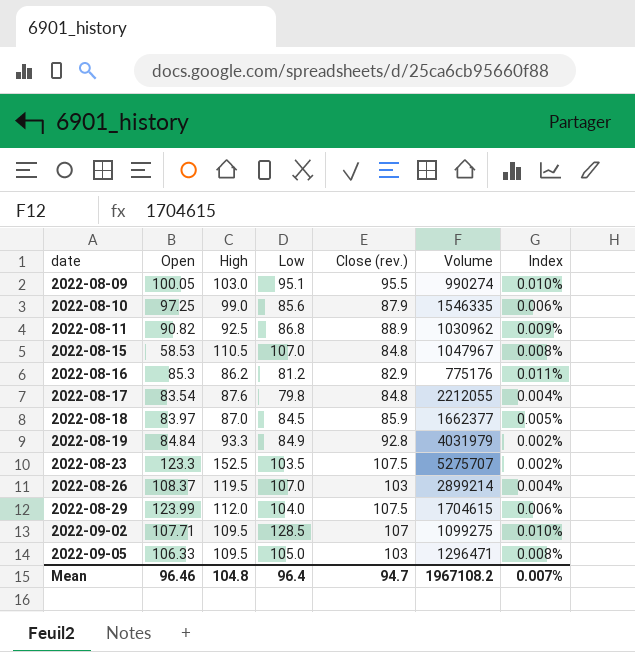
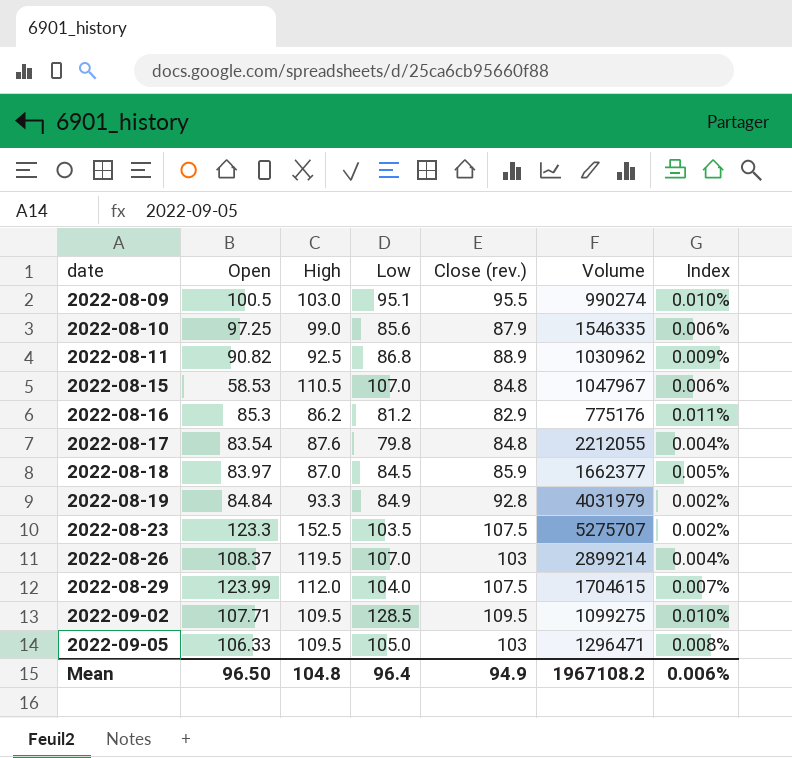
column Index | formula: [Close (rev.)] / [Volume] -> [Open] / [Volume]
2022-08-09 | Open: 100.05 -> 100.5
2022-09-02 | Close (rev.): 107 -> 109.5
Mean | Open: 96.46 -> 96.50
Mean | Close (rev.): 94.7 -> 94.9
Mean | Index: 0.007% -> 0.006%

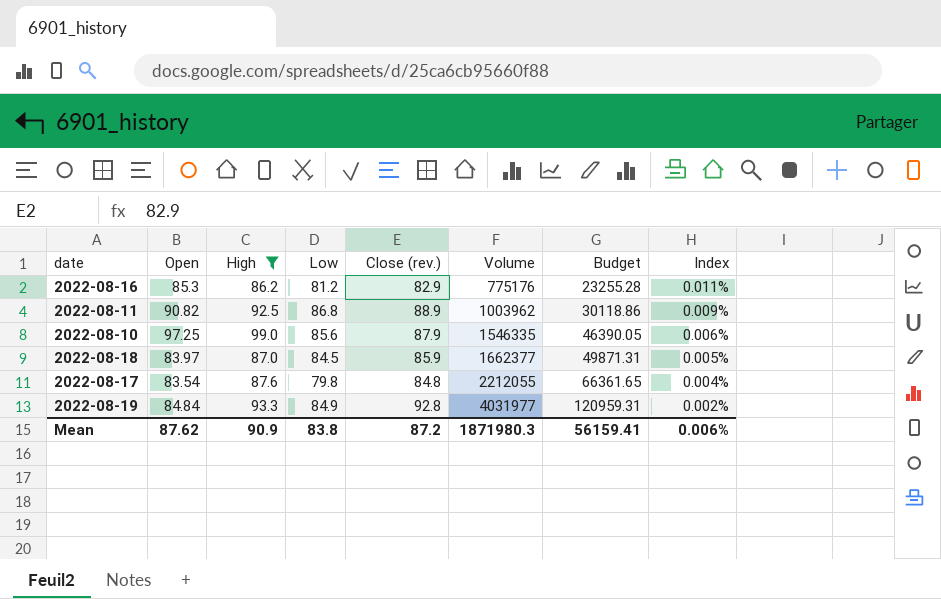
filter: none -> High <= 99.0
row order: date ascending -> Volume ascending
column Budget | formula: none -> [Volume] * 0.03
2022-08-11 | Volume: 1030962 -> 1003962
2022-08-19 | Volume: 4031979 -> 4031977
Mean | Open: 96.50 -> 87.62
Mean | High: 104.8 -> 90.9
Mean | Low: 96.4 -> 83.8
Mean | Close (rev.): 94.9 -> 87.2
Mean | Volume: 1967108.2 -> 1871980.3

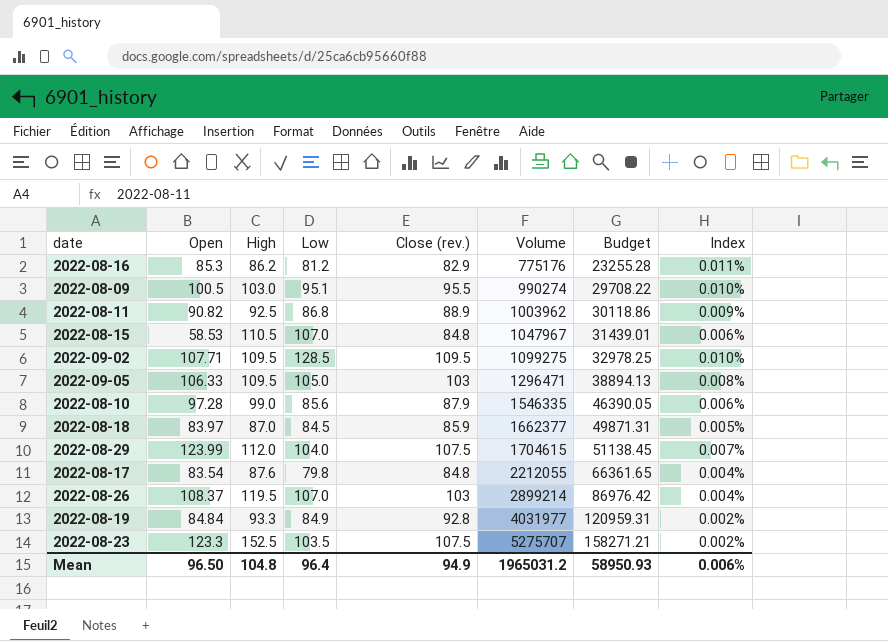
filter: High <= 99.0 -> none
2022-08-10 | Open: 97.25 -> 97.28
Mean | Open: 87.62 -> 96.50
Mean | High: 90.9 -> 104.8
Mean | Low: 83.8 -> 96.4
Mean | Close (rev.): 87.2 -> 94.9
Mean | Volume: 1871980.3 -> 1965031.2
Mean | Budget: 56159.41 -> 58950.93

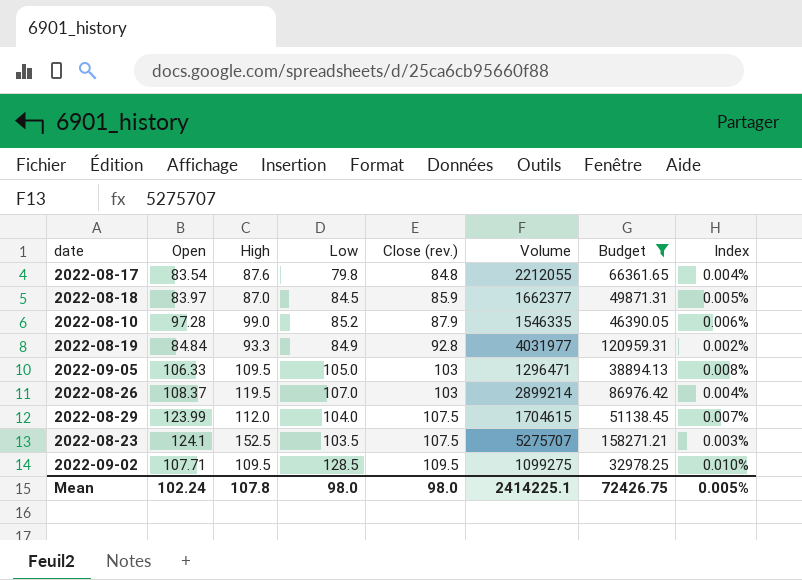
filter: none -> Budget >= 32978.25
row order: Volume ascending -> Close (rev.) ascending
column Index | formula: [Open] / [Volume] -> [High] / [Volume]
2022-08-10 | Low: 85.6 -> 85.2
2022-08-23 | Open: 123.3 -> 124.1
Mean | Open: 96.50 -> 102.24
Mean | High: 104.8 -> 107.8
Mean | Low: 96.4 -> 98.0
Mean | Close (rev.): 94.9 -> 98.0
Mean | Volume: 1965031.2 -> 2414225.1
Mean | Budget: 58950.93 -> 72426.75
Mean | Index: 0.006% -> 0.005%

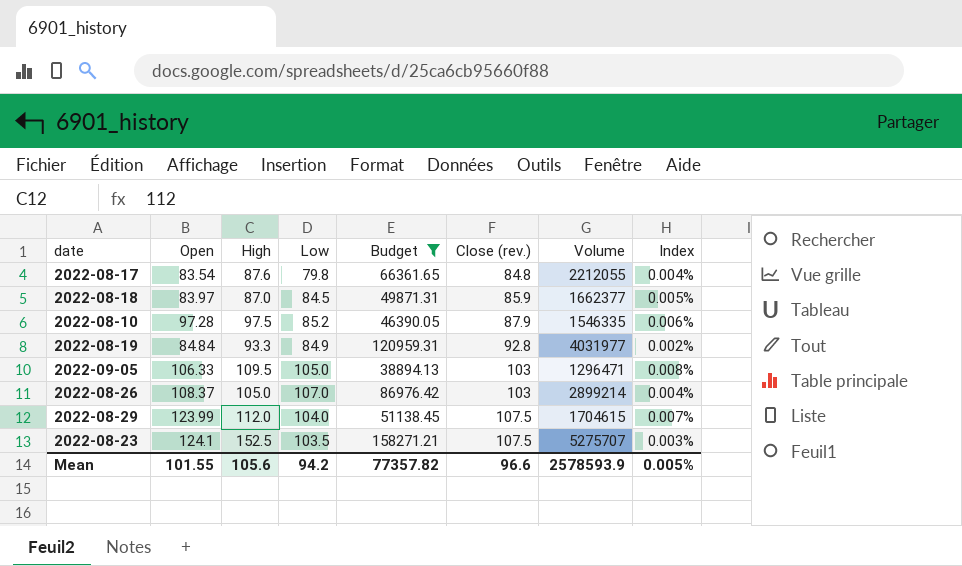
column Budget | position: 7 -> 5
row 2022-09-02: 107.71 | 109.5 | 128.5 | 109.5 | 1099275 | 32978.25 | 0.010% -> none
2022-08-10 | High: 99.0 -> 97.5
2022-08-26 | High: 119.5 -> 105.0
Mean | Open: 102.24 -> 101.55
Mean | High: 107.8 -> 105.6
Mean | Low: 98.0 -> 94.2
Mean | Budget: 72426.75 -> 77357.82
Mean | Close (rev.): 98.0 -> 96.6
Mean | Volume: 2414225.1 -> 2578593.9

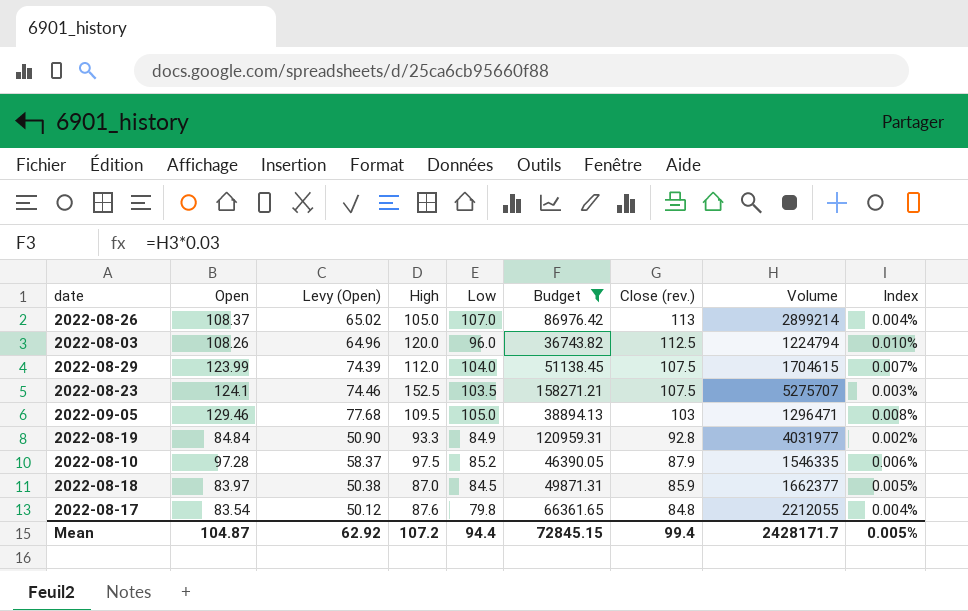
row order: Close (rev.) ascending -> Close (rev.) descending
column Levy (Open) | formula: none -> [Open] * 0.6
2022-08-26 | Close (rev.): 103 -> 113
row 2022-08-03: none -> 108.26 | 64.96 | 120.0 | 96.0 | 36743.82 | 112.5 | 1224794 | 0.010%
2022-09-05 | Open: 106.33 -> 129.46
Mean | Open: 101.55 -> 104.87
Mean | High: 105.6 -> 107.2
Mean | Low: 94.2 -> 94.4
Mean | Budget: 77357.82 -> 72845.15
Mean | Close (rev.): 96.6 -> 99.4
Mean | Volume: 2578593.9 -> 2428171.7

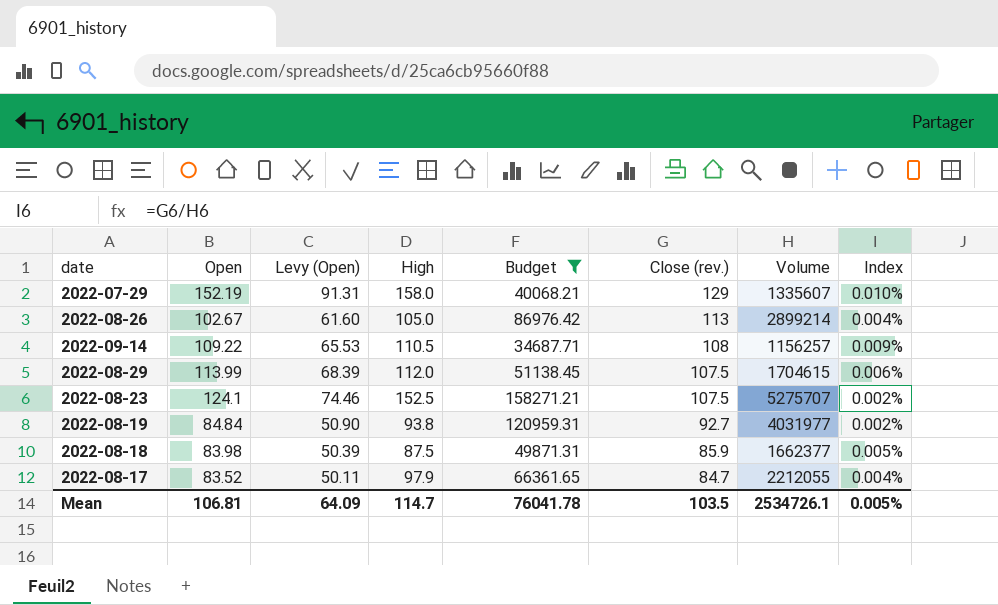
column Low | position: 5 -> none
column Index | formula: [High] / [Volume] -> [Close (rev.)] / [Volume]
row 2022-08-03: 108.26 | 64.96 | 120.0 | 96.0 | 36743.82 | 112.5 | 1224794 | 0.010% -> none
row 2022-09-05: 129.46 | 77.68 | 109.5 | 105.0 | 38894.13 | 103 | 1296471 | 0.008% -> none
row 2022-08-10: 97.28 | 58.37 | 97.5 | 85.2 | 46390.05 | 87.9 | 1546335 | 0.006% -> none
row 2022-07-29: none -> 152.19 | 91.31 | 158.0 | 40068.21 | 129 | 1335607 | 0.010%
2022-08-26 | Open: 108.37 -> 102.67
2022-08-26 | Levy (Open): 65.02 -> 61.60
row 2022-09-14: none -> 109.22 | 65.53 | 110.5 | 34687.71 | 108 | 1156257 | 0.009%
2022-08-29 | Open: 123.99 -> 113.99
2022-08-29 | Levy (Open): 74.39 -> 68.39
2022-08-19 | High: 93.3 -> 93.8
2022-08-19 | Close (rev.): 92.8 -> 92.7
2022-08-18 | Open: 83.97 -> 83.98
2022-08-18 | Levy (Open): 50.38 -> 50.39
2022-08-18 | High: 87.0 -> 87.5
2022-08-17 | Open: 83.54 -> 83.52
2022-08-17 | Levy (Open): 50.12 -> 50.11
2022-08-17 | High: 87.6 -> 97.9
2022-08-17 | Close (rev.): 84.8 -> 84.7
Mean | Open: 104.87 -> 106.81
Mean | Levy (Open): 62.92 -> 64.09
Mean | High: 107.2 -> 114.7
Mean | Budget: 72845.15 -> 76041.78
Mean | Close (rev.): 99.4 -> 103.5
Mean | Volume: 2428171.7 -> 2534726.1

